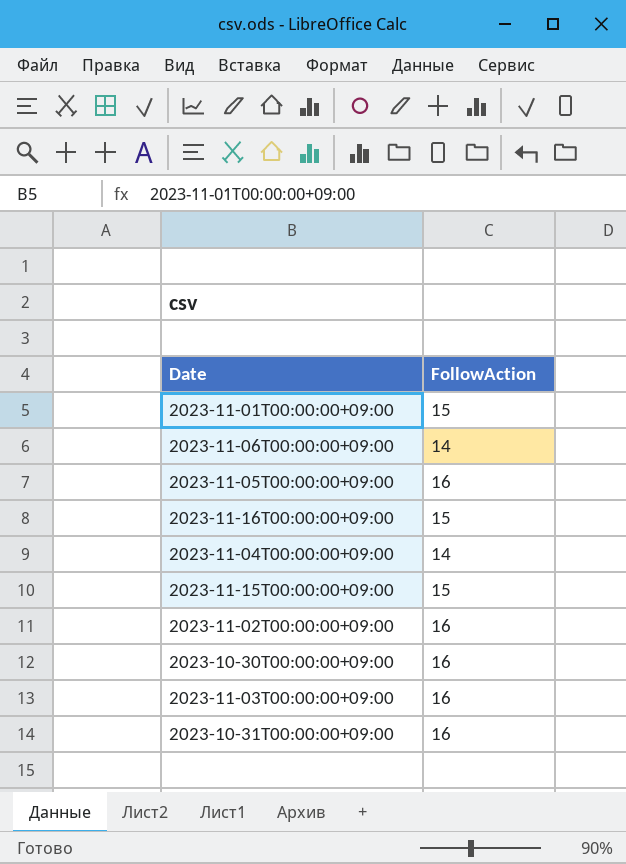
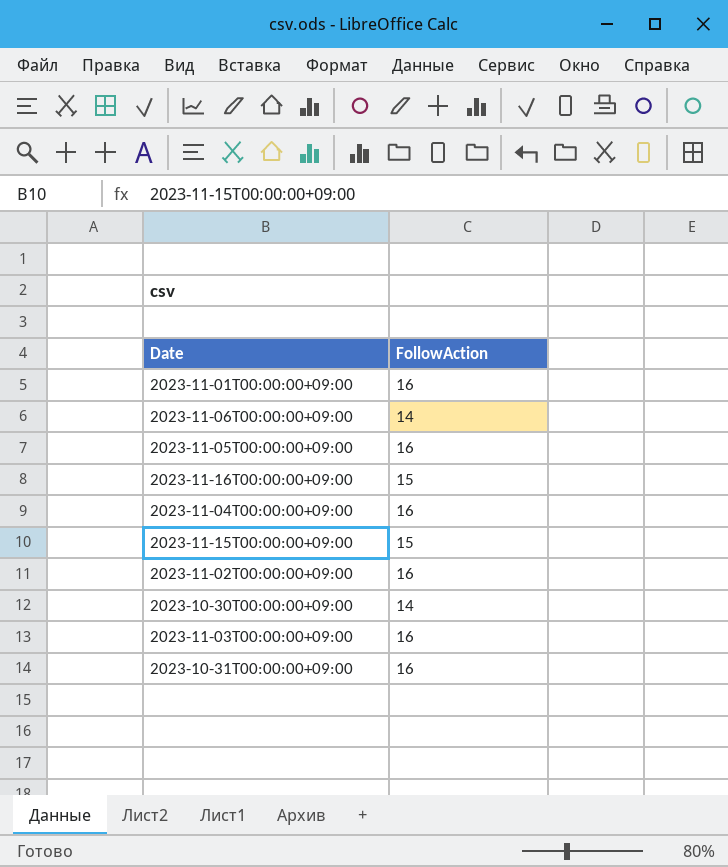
2023-11-01T00:00:00+09:00 | FollowAction: 15 -> 16
2023-11-04T00:00:00+09:00 | FollowAction: 14 -> 16
2023-10-30T00:00:00+09:00 | FollowAction: 16 -> 14

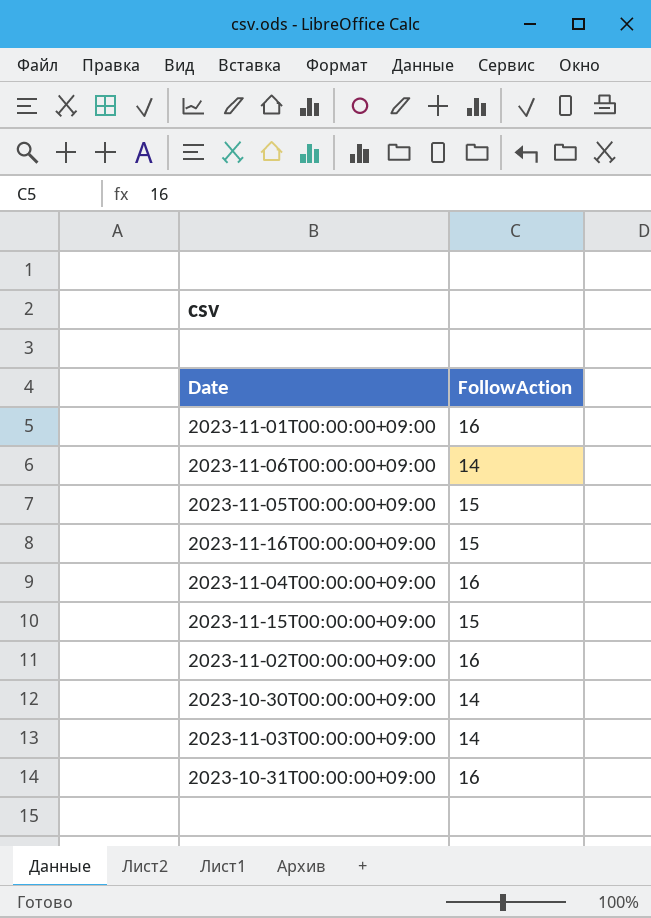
2023-11-05T00:00:00+09:00 | FollowAction: 16 -> 15
2023-11-03T00:00:00+09:00 | FollowAction: 16 -> 14

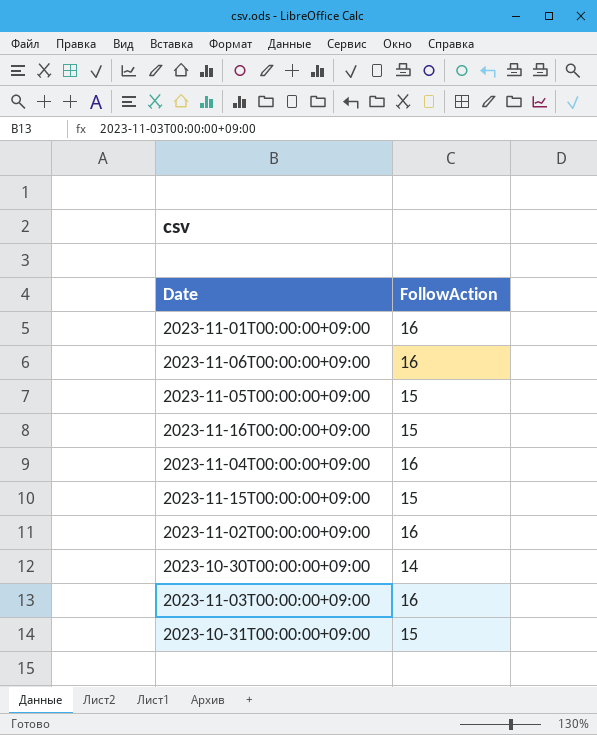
2023-11-06T00:00:00+09:00 | FollowAction: 14 -> 16
2023-11-03T00:00:00+09:00 | FollowAction: 14 -> 16
2023-10-31T00:00:00+09:00 | FollowAction: 16 -> 15

